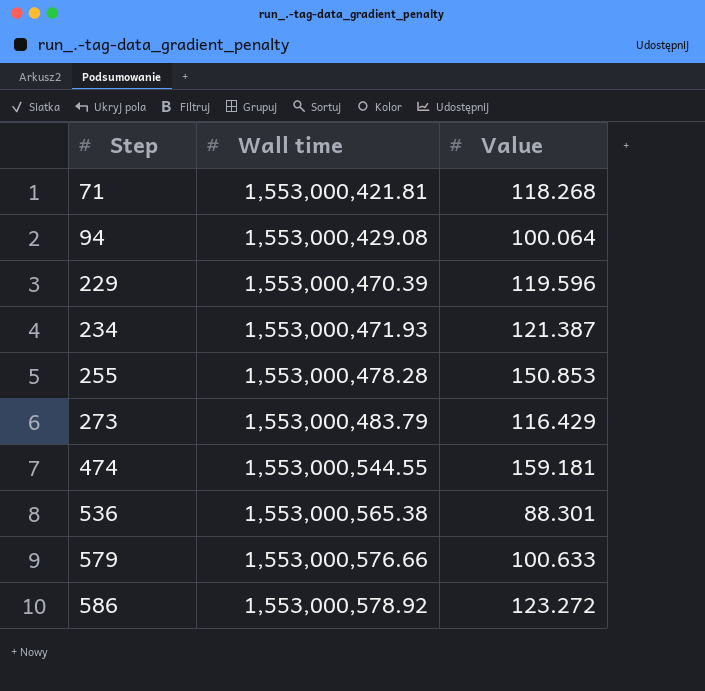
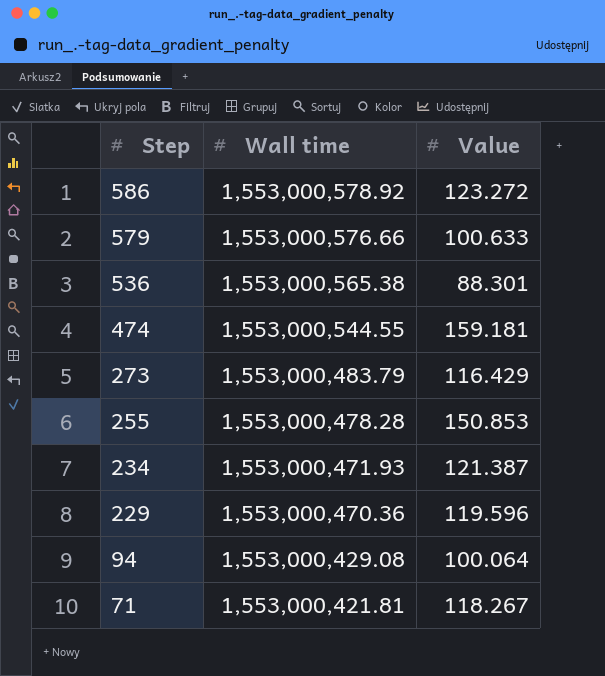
row order: Step ascending -> Step descending
229 | Wall time: 1,553,000,470.39 -> 1,553,000,470.36
71 | Value: 118.268 -> 118.267

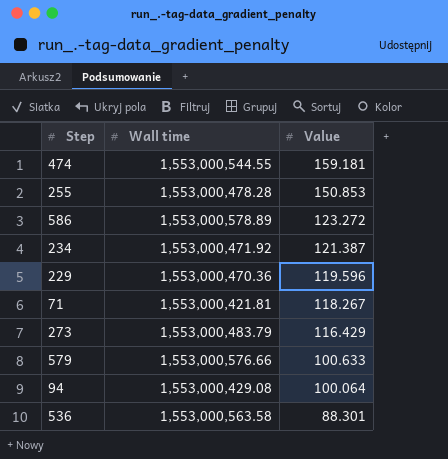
row order: Step descending -> Value descending
586 | Wall time: 1,553,000,578.92 -> 1,553,000,578.89
234 | Wall time: 1,553,000,471.93 -> 1,553,000,471.92
536 | Wall time: 1,553,000,565.38 -> 1,553,000,563.58

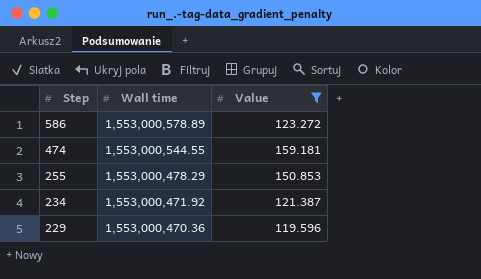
filter: none -> Value >= 119.596
row order: Value descending -> Step descending
255 | Wall time: 1,553,000,478.28 -> 1,553,000,478.29

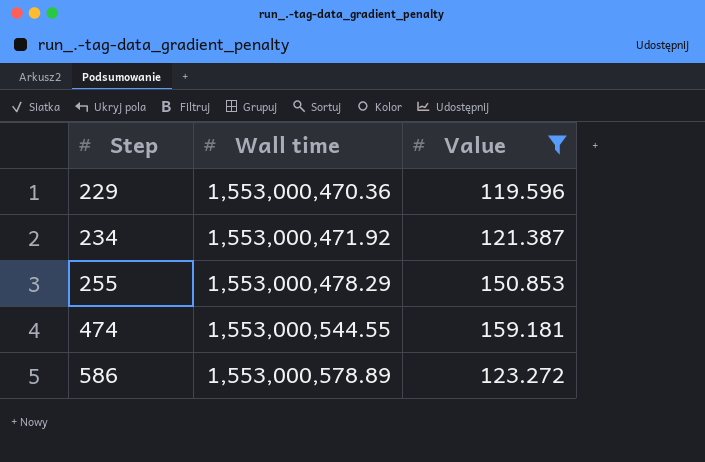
row order: Step descending -> Step ascending

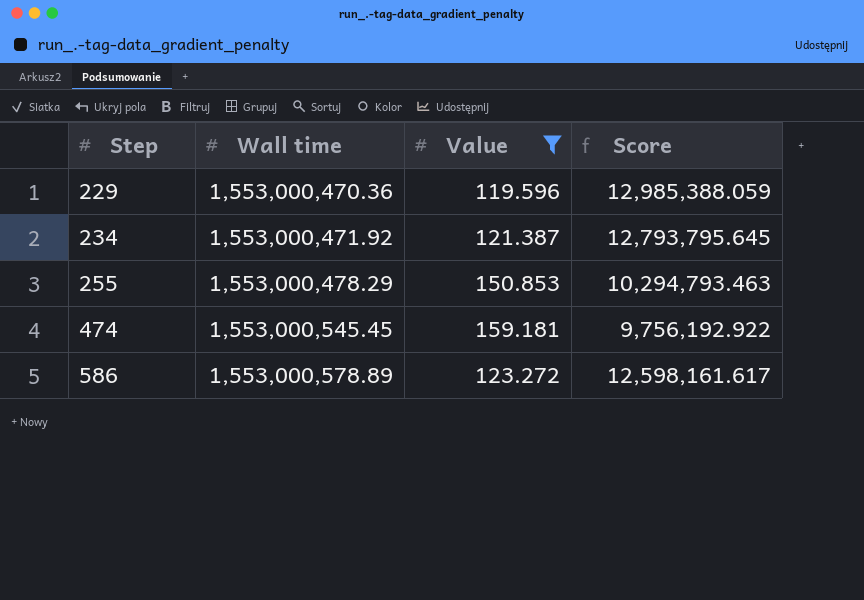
column Score | formula: none -> [Wall time] / [Value]
474 | Wall time: 1,553,000,544.55 -> 1,553,000,545.45

